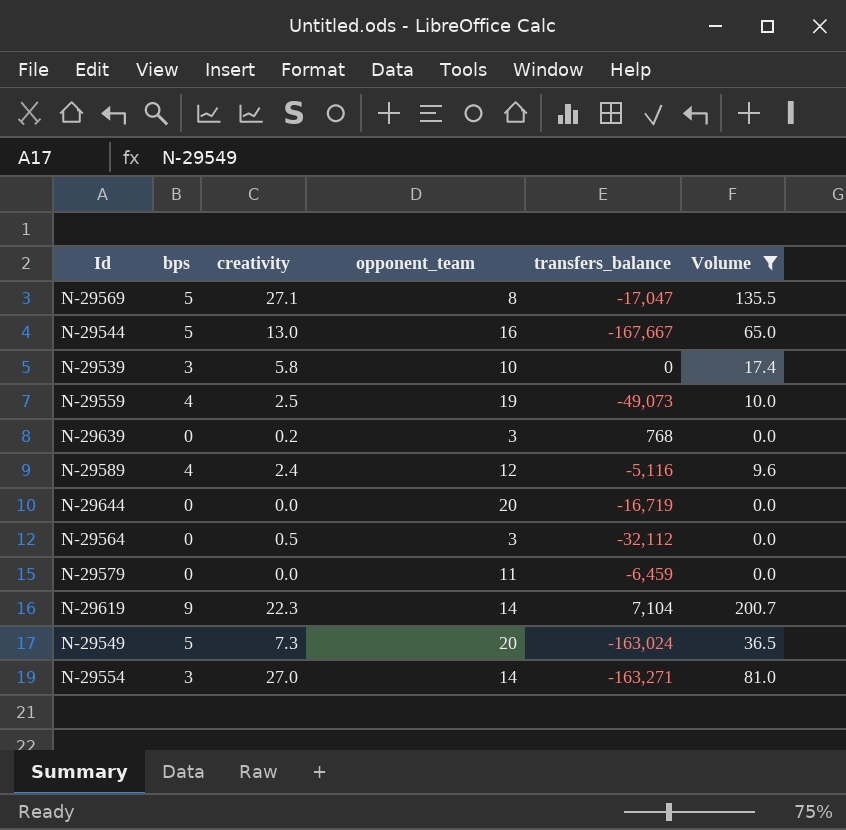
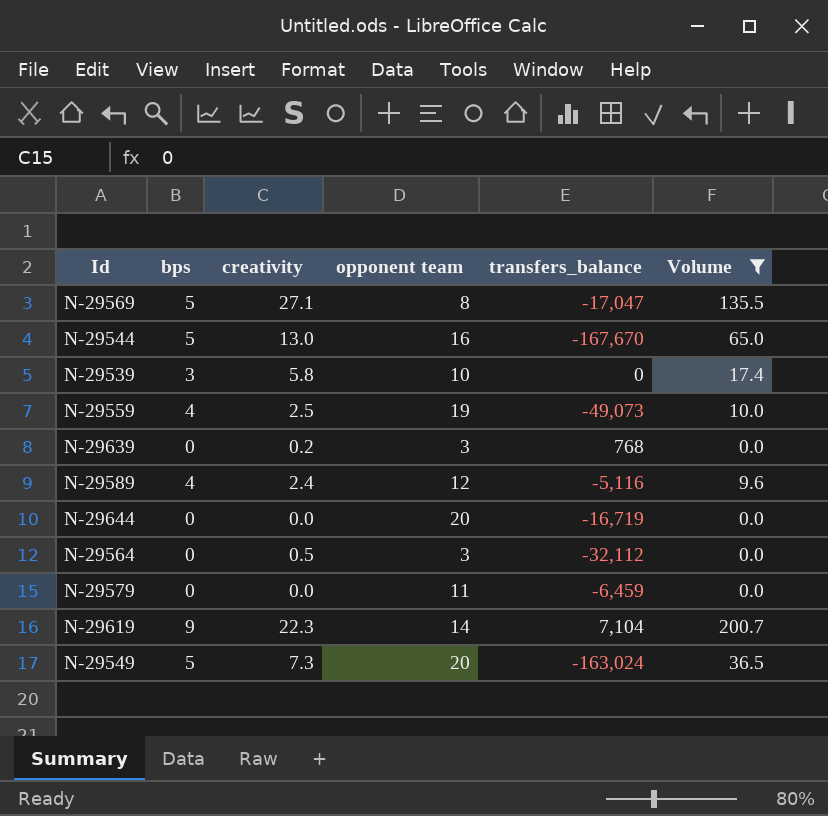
column name: opponent_team -> opponent team
row N-29554: 3 | 27.0 | 14 | -163,271 | 81.0 -> none
N-29544 | transfers_balance: -167,667 -> -167,670

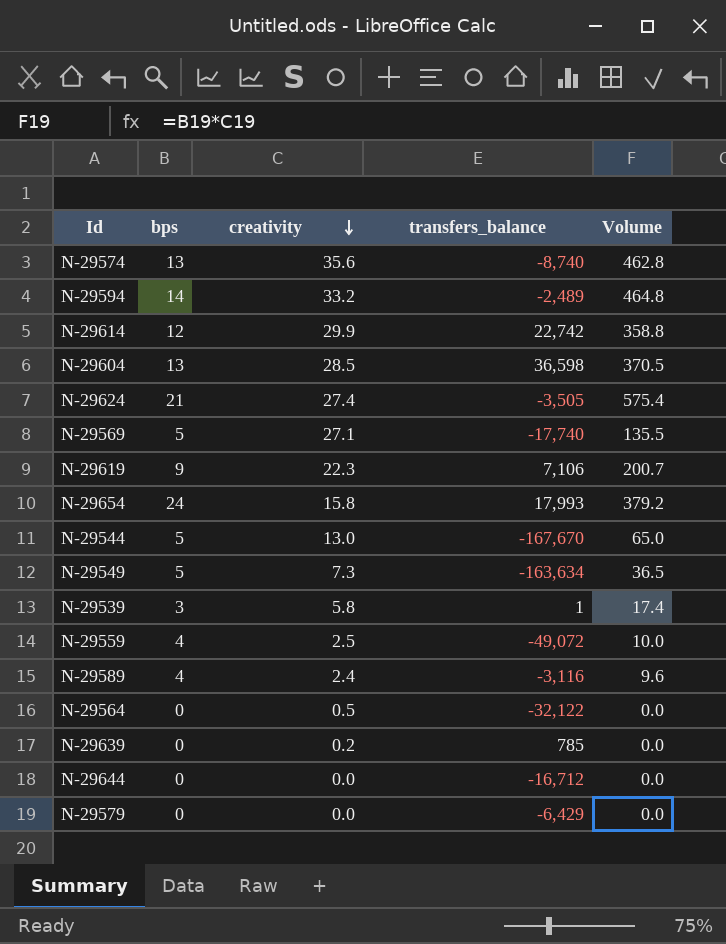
filter: Volume <= 200.7 -> none
row order: none -> creativity descending
column opponent team | position: 4 -> none
N-29569 | transfers_balance: -17,047 -> -17,740
N-29619 | transfers_balance: 7,104 -> 7,106
N-29549 | transfers_balance: -163,024 -> -163,634
N-29539 | transfers_balance: 0 -> 1
N-29559 | transfers_balance: -49,073 -> -49,072
N-29589 | transfers_balance: -5,116 -> -3,116
N-29564 | transfers_balance: -32,112 -> -32,122
N-29639 | transfers_balance: 768 -> 785
N-29644 | transfers_balance: -16,719 -> -16,712
N-29579 | transfers_balance: -6,459 -> -6,429

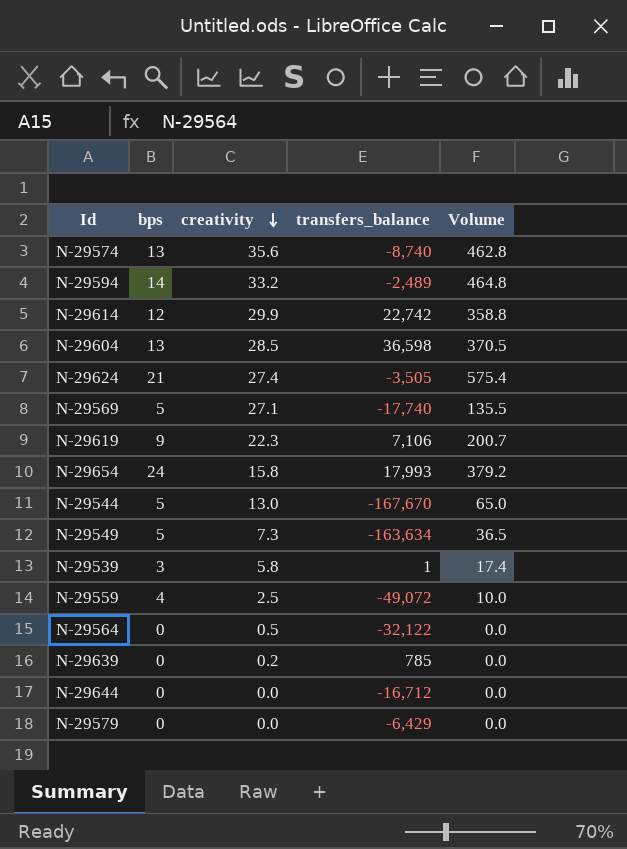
row N-29589: 4 | 2.4 | -3,116 | 9.6 -> none

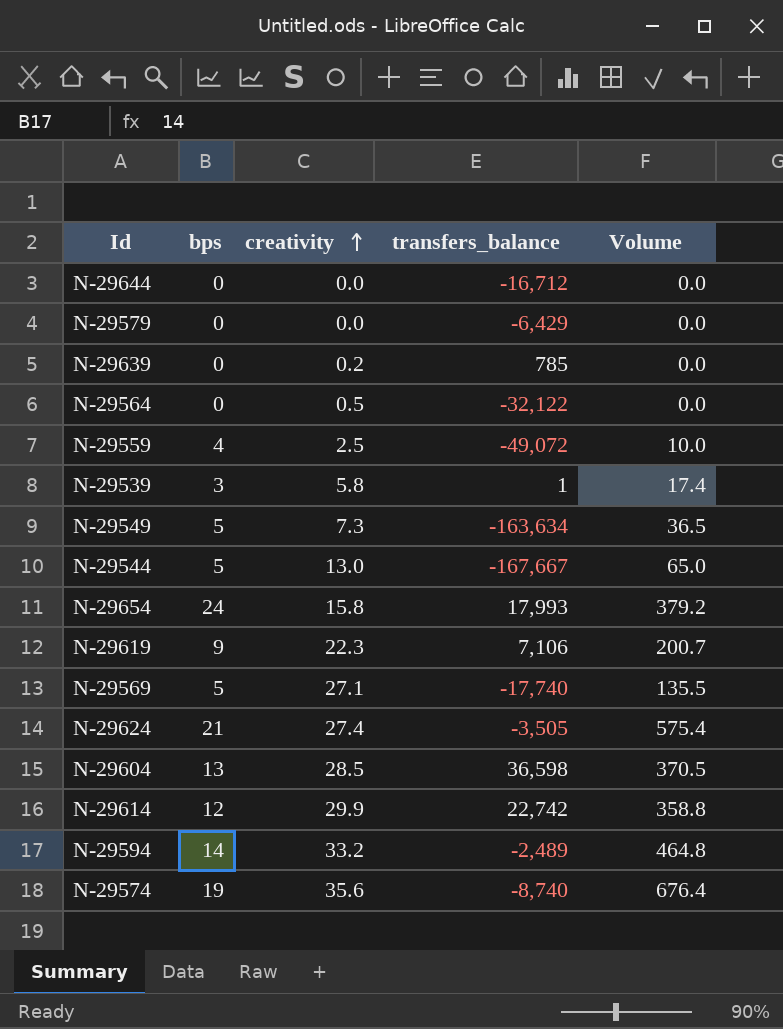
row order: creativity descending -> creativity ascending
N-29544 | transfers_balance: -167,670 -> -167,667
N-29574 | bps: 13 -> 19
N-29574 | Volume: 462.8 -> 676.4

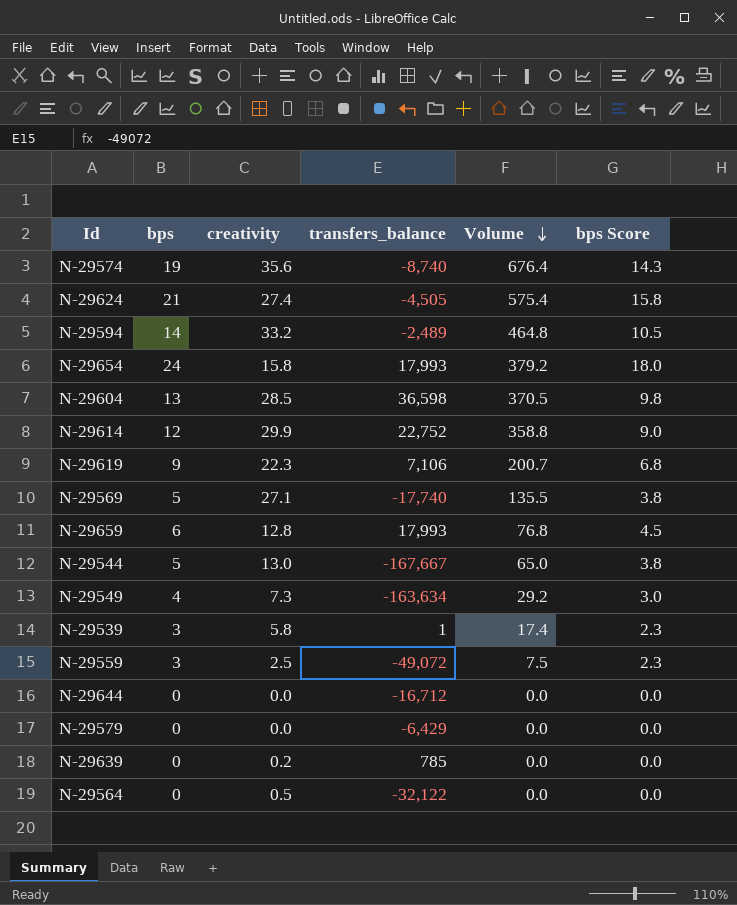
row order: creativity ascending -> Volume descending
column bps Score | formula: none -> [bps] * 0.75
N-29624 | transfers_balance: -3,505 -> -4,505
N-29614 | transfers_balance: 22,742 -> 22,752
row N-29659: none -> 6 | 12.8 | 17,993 | 76.8 | 4.5
N-29549 | bps: 5 -> 4
N-29549 | Volume: 36.5 -> 29.2
N-29559 | bps: 4 -> 3
N-29559 | Volume: 10.0 -> 7.5

